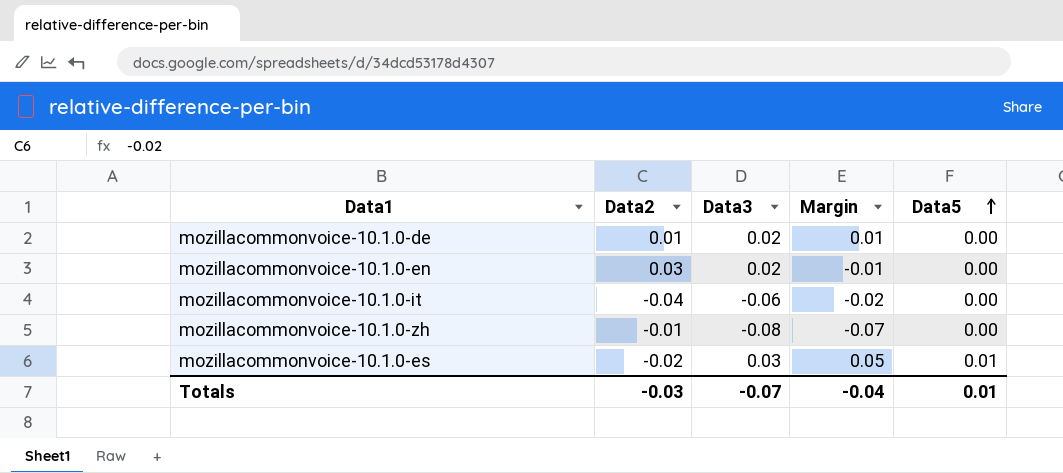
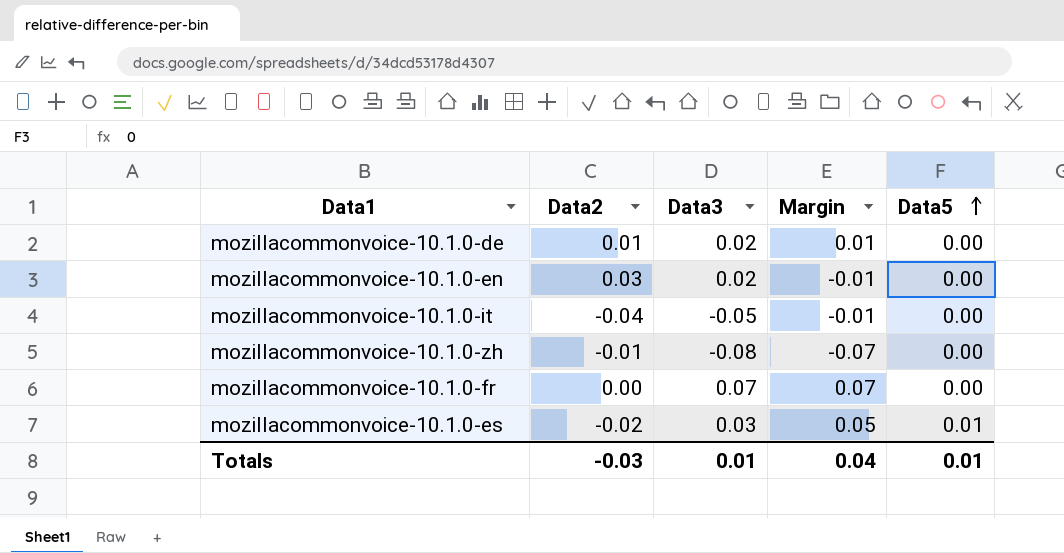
mozillacommonvoice-10.1.0-it | Data3: -0.06 -> -0.05
mozillacommonvoice-10.1.0-it | Margin: -0.02 -> -0.01
row mozillacommonvoice-10.1.0-fr: none -> 0.00 | 0.07 | 0.07 | 0.00
Totals | Data3: -0.07 -> 0.01
Totals | Margin: -0.04 -> 0.04

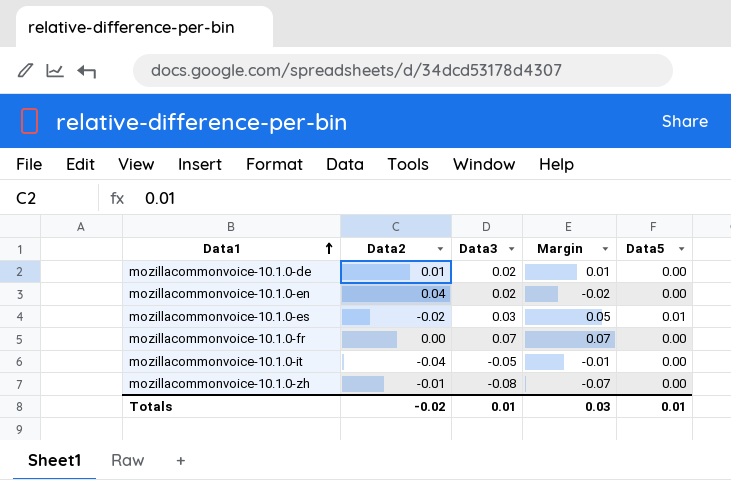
row order: Data5 ascending -> Data1 ascending
mozillacommonvoice-10.1.0-en | Data2: 0.03 -> 0.04
mozillacommonvoice-10.1.0-en | Margin: -0.01 -> -0.02
Totals | Data2: -0.03 -> -0.02
Totals | Margin: 0.04 -> 0.03

